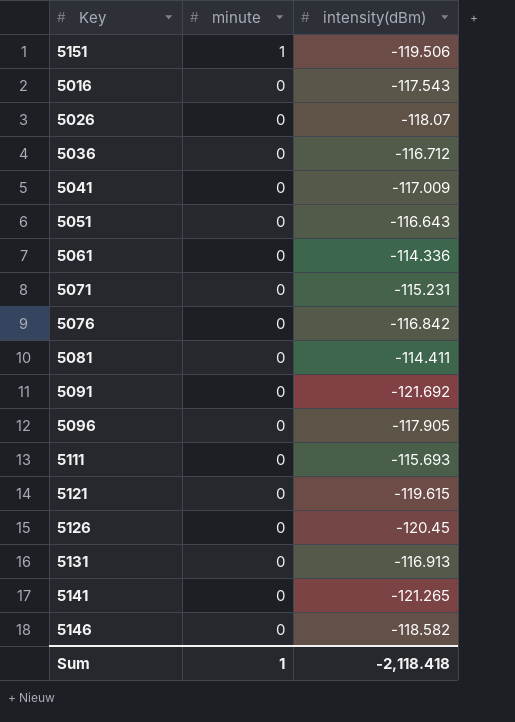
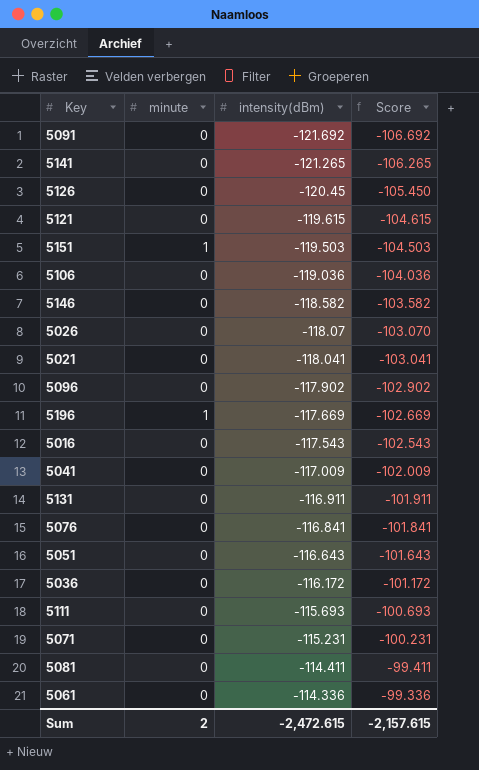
row order: minute descending -> intensity(dBm) ascending
column Score | formula: none -> [intensity(dBm)] + 15
5151 | intensity(dBm): -119.506 -> -119.503
row 5106: none -> 0 | -119.036 | -104.036
row 5021: none -> 0 | -118.041 | -103.041
5096 | intensity(dBm): -117.905 -> -117.902
row 5196: none -> 1 | -117.669 | -102.669
5131 | intensity(dBm): -116.913 -> -116.911
5076 | intensity(dBm): -116.842 -> -116.841
5036 | intensity(dBm): -116.712 -> -116.172
Sum | minute: 1 -> 2
Sum | intensity(dBm): -2,118.418 -> -2,472.615

